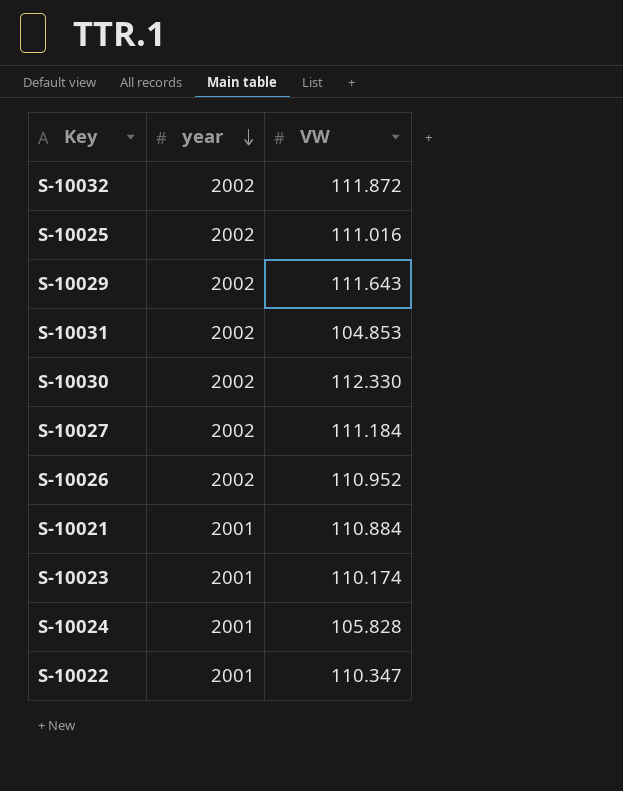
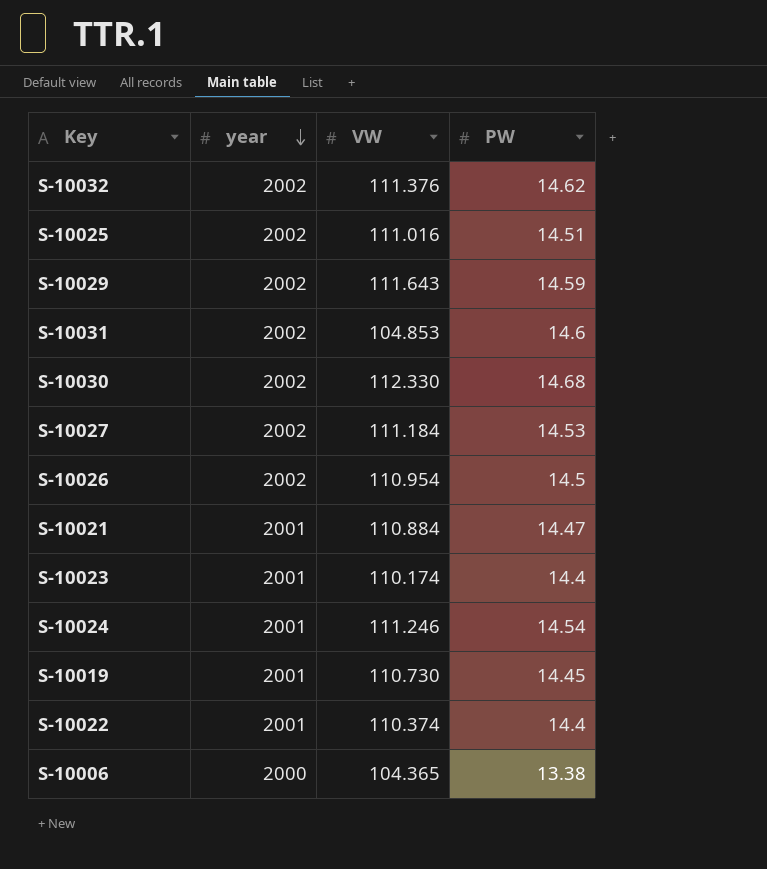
column PW | position: none -> 4
S-10032 | VW: 111.872 -> 111.376
S-10026 | VW: 110.952 -> 110.954
S-10024 | VW: 105.828 -> 111.246
row S-10019: none -> 2001 | 110.730 | 14.45
S-10022 | VW: 110.347 -> 110.374
row S-10006: none -> 2000 | 104.365 | 13.38

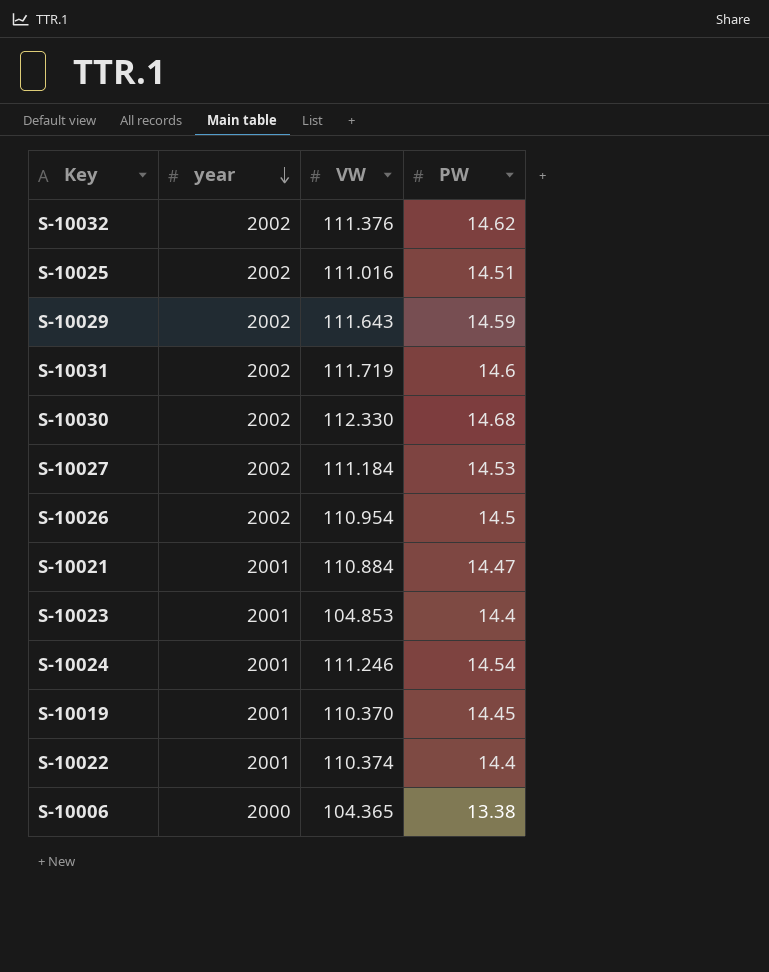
S-10031 | VW: 104.853 -> 111.719
S-10023 | VW: 110.174 -> 104.853
S-10019 | VW: 110.730 -> 110.370

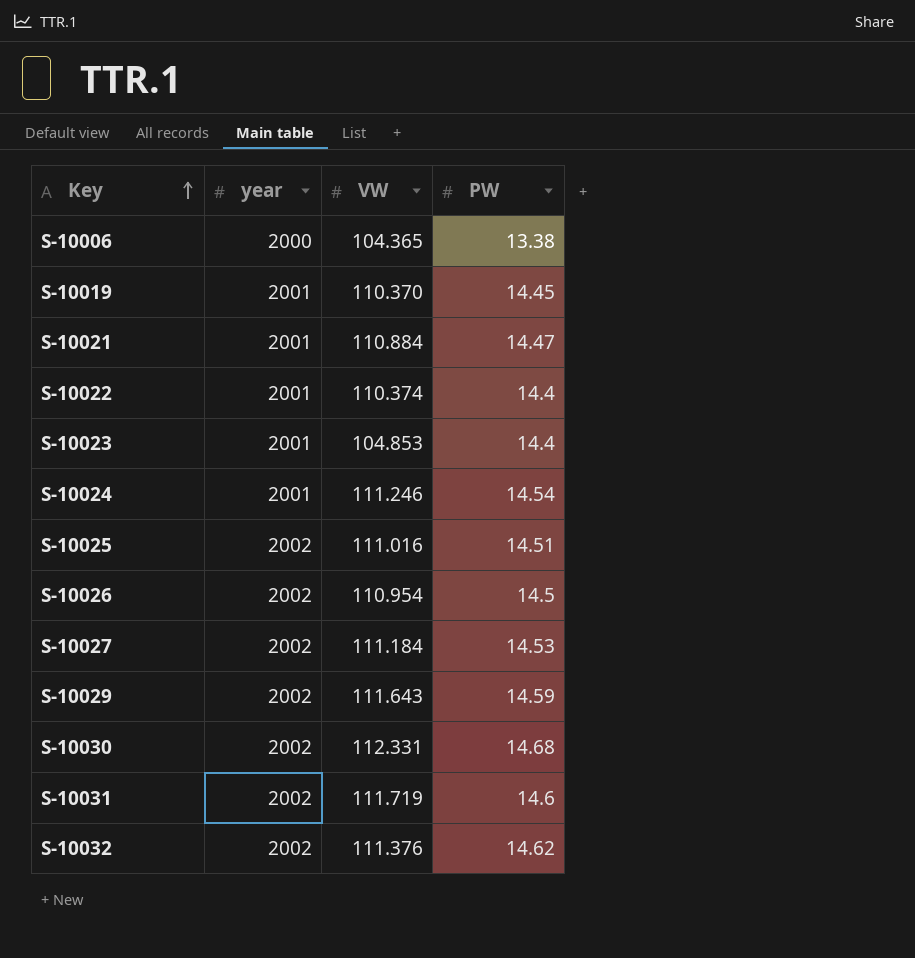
row order: year descending -> Key ascending
S-10030 | VW: 112.330 -> 112.331

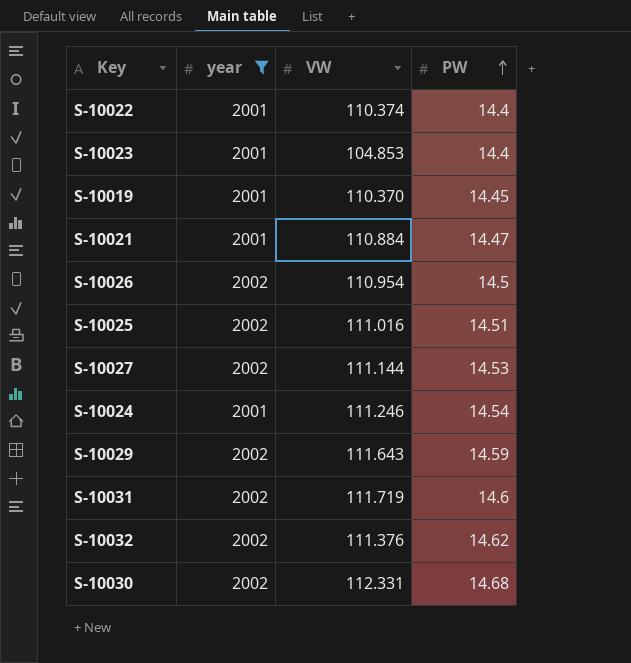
filter: none -> year != 2000
row order: Key ascending -> PW ascending
S-10027 | VW: 111.184 -> 111.144

